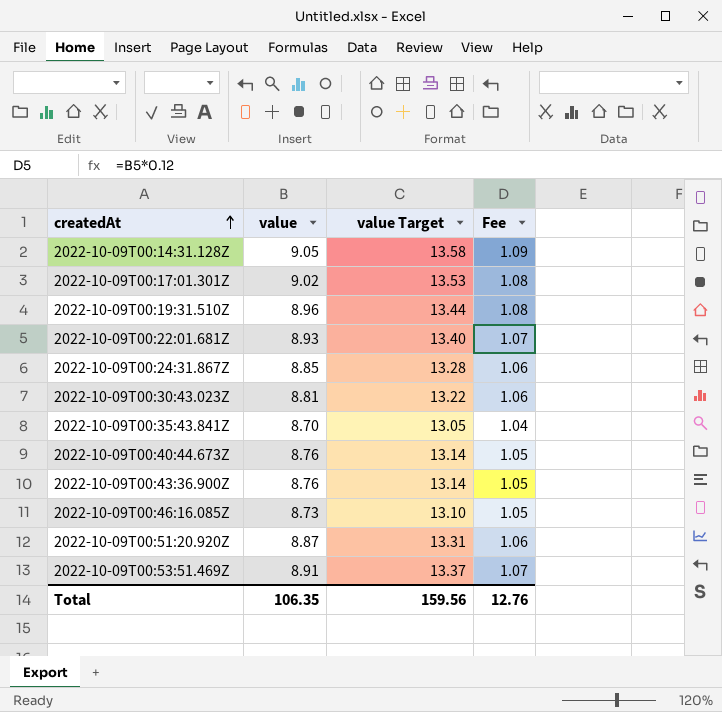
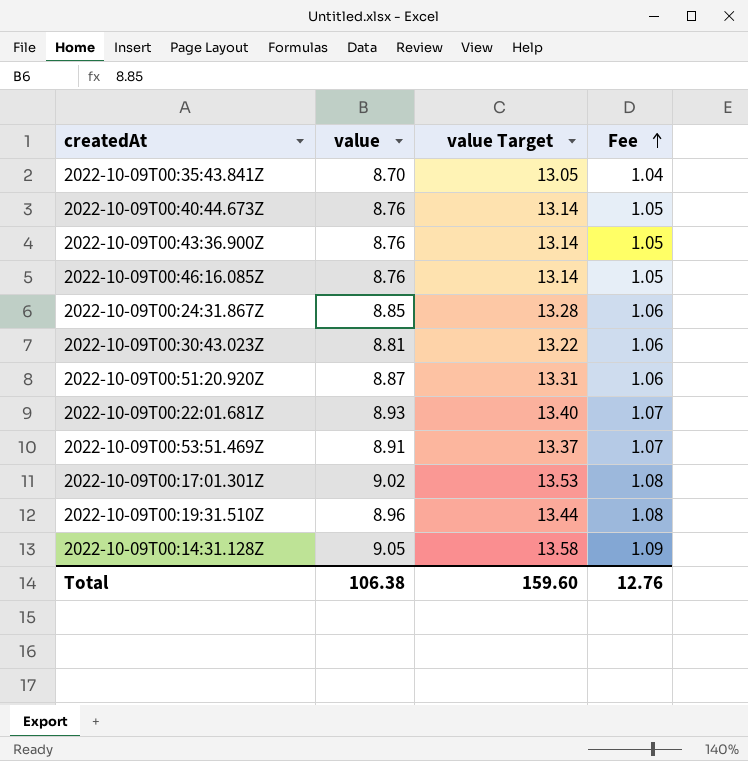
row order: createdAt ascending -> Fee ascending
2022-10-09T00:46:16.085Z | value: 8.73 -> 8.76
2022-10-09T00:46:16.085Z | value Target: 13.10 -> 13.14
Total | value: 106.35 -> 106.38
Total | value Target: 159.56 -> 159.60

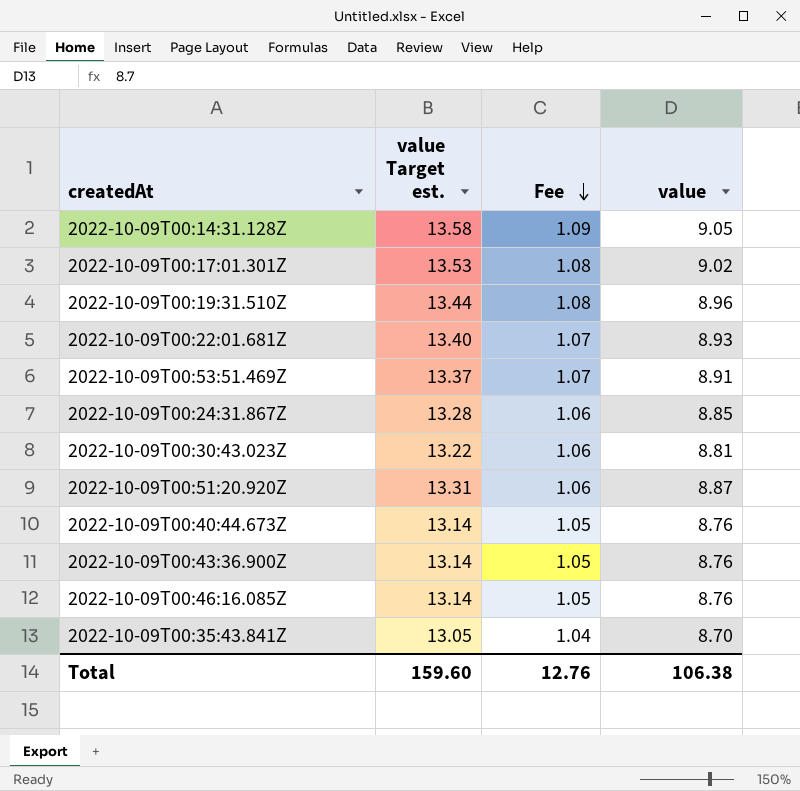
row order: Fee ascending -> Fee descending
column name: value Target -> value Target est.
column value | position: 2 -> 4

